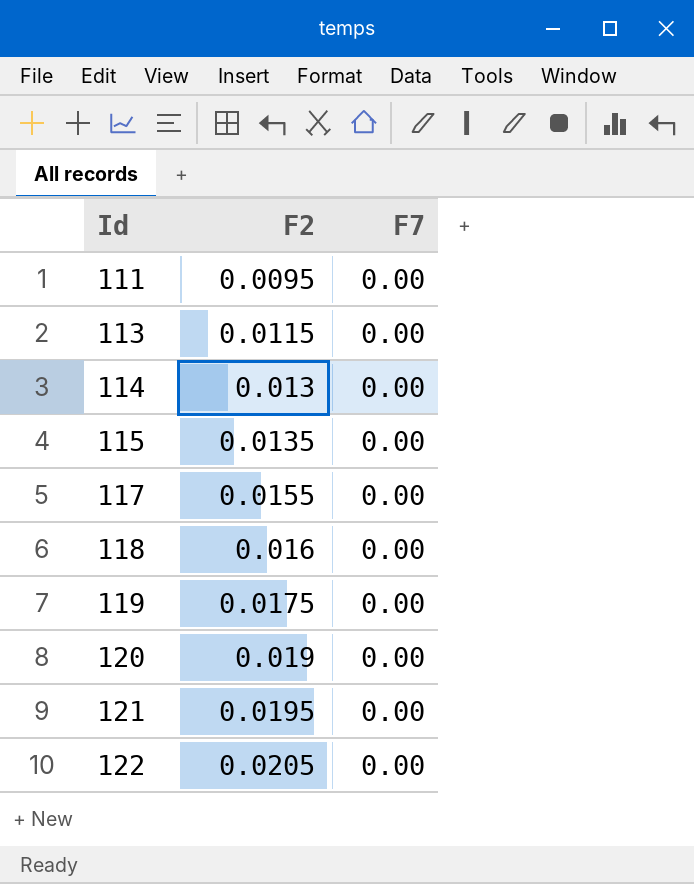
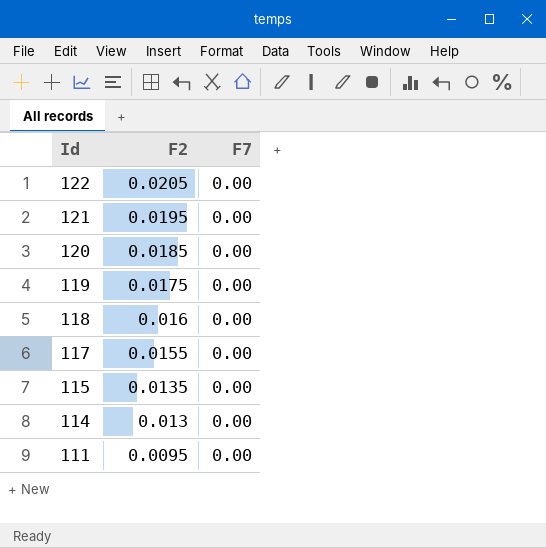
row order: Id ascending -> Id descending
row 113: 0.0115 | 0.00 -> none
120 | F2: 0.019 -> 0.0185

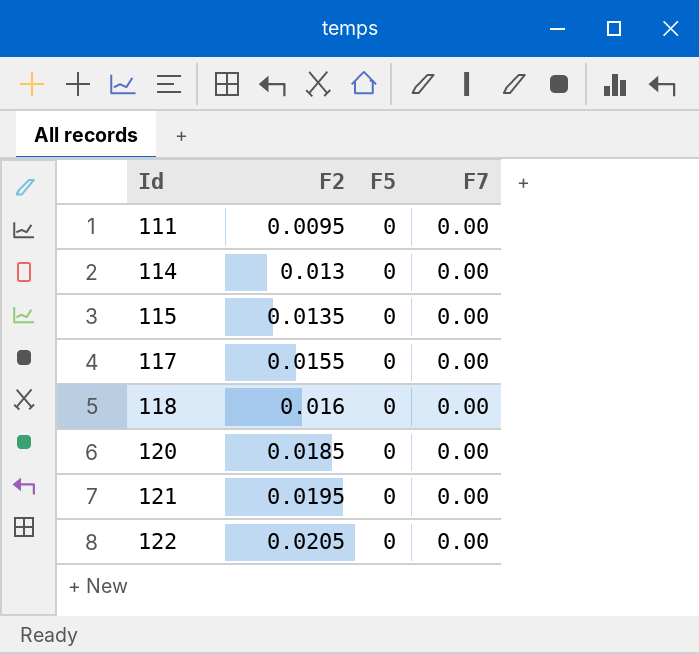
row order: Id descending -> Id ascending
column F5 | position: none -> 3
row 119: 0.0175 | 0.00 -> none

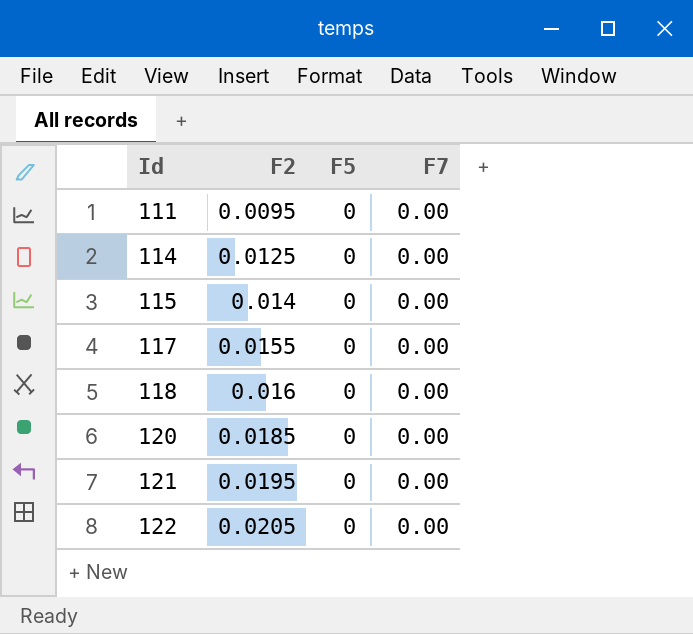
114 | F2: 0.013 -> 0.0125
115 | F2: 0.0135 -> 0.014

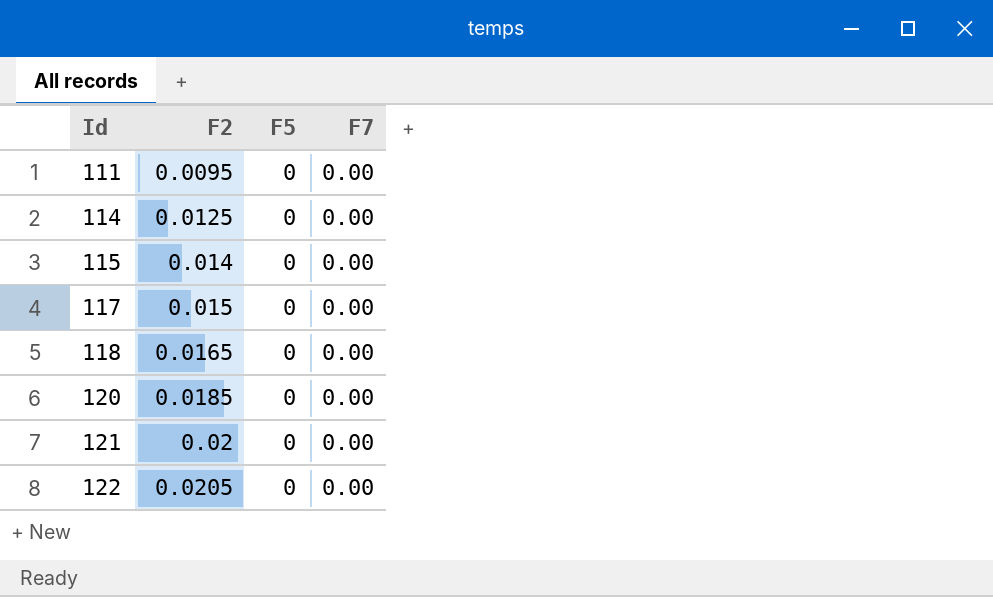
117 | F2: 0.0155 -> 0.015
118 | F2: 0.016 -> 0.0165
121 | F2: 0.0195 -> 0.02

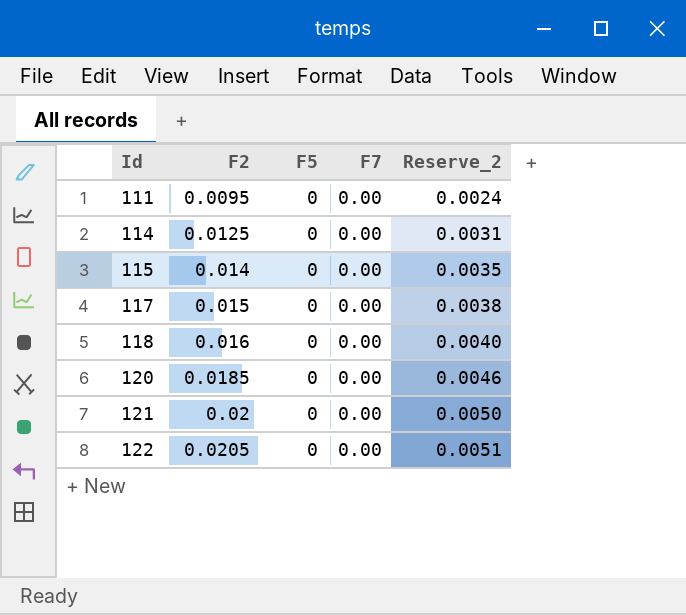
column Reserve_2 | formula: none -> [F2] * 0.25
118 | F2: 0.0165 -> 0.016

